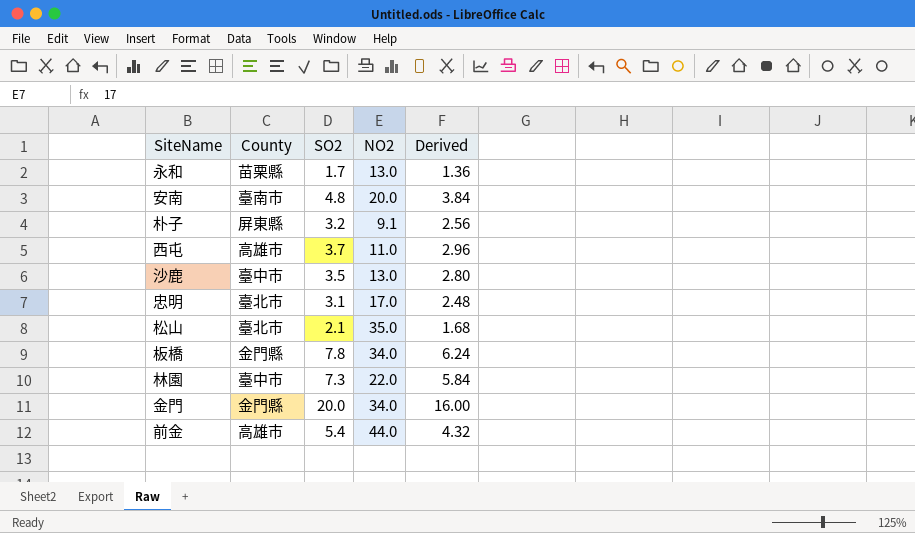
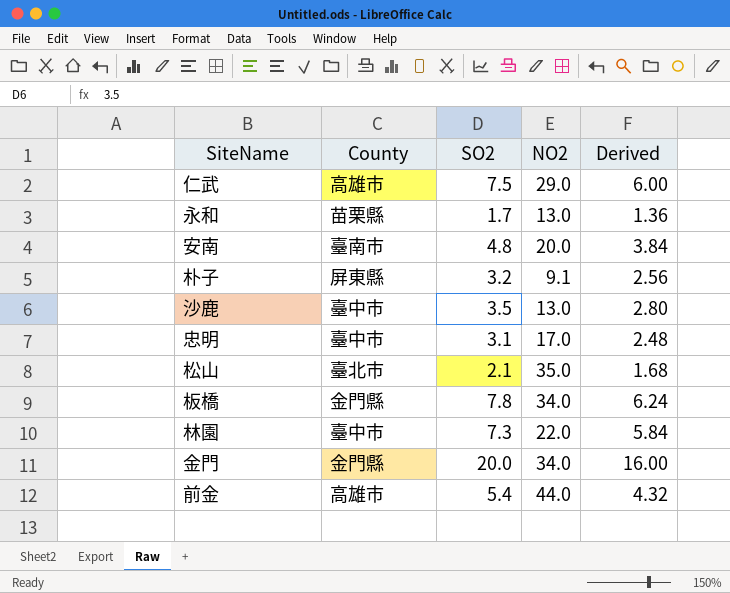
row 西屯: 高雄市 | 3.7 | 11.0 | 2.96 -> none
row 仁武: none -> 高雄市 | 7.5 | 29.0 | 6.00
忠明 | County: 臺北市 -> 臺中市

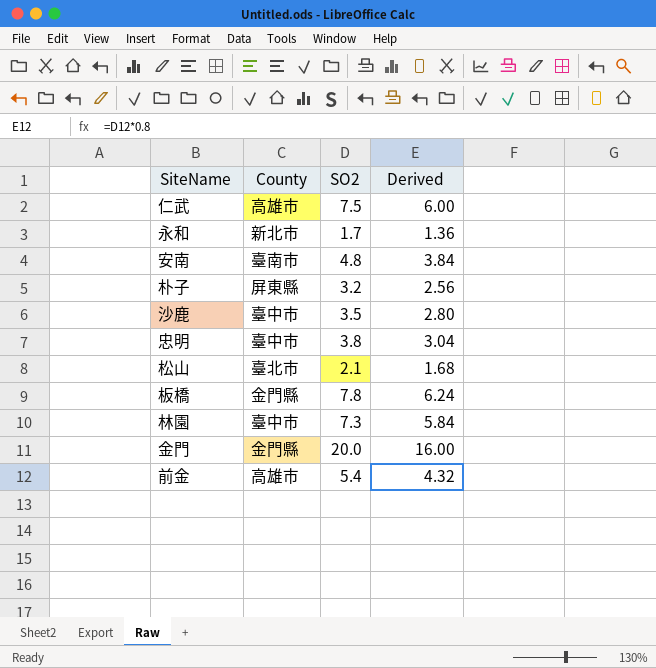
column NO2 | position: 4 -> none
永和 | County: 苗栗縣 -> 新北市
忠明 | SO2: 3.1 -> 3.8
忠明 | Derived: 2.48 -> 3.04

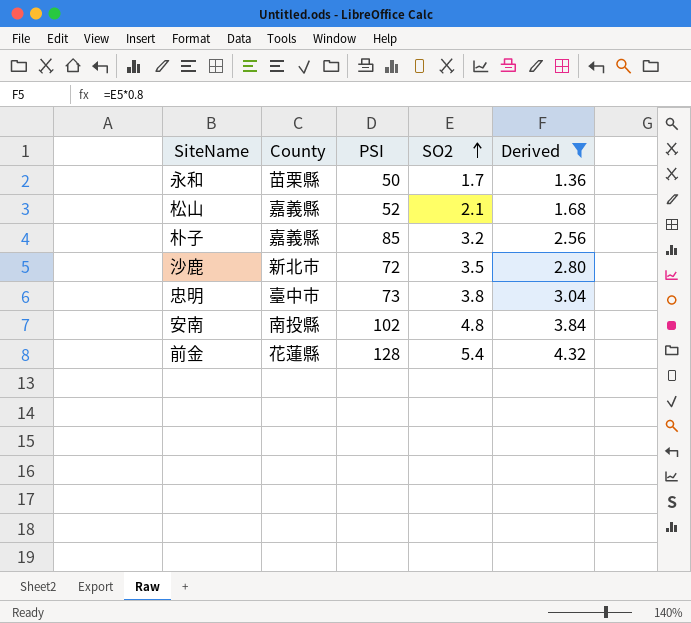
filter: none -> Derived <= 4.32
row order: none -> SO2 ascending
column PSI | position: none -> 3
永和 | County: 新北市 -> 苗栗縣
松山 | County: 臺北市 -> 嘉義縣
朴子 | County: 屏東縣 -> 嘉義縣
沙鹿 | County: 臺中市 -> 新北市
安南 | County: 臺南市 -> 南投縣
前金 | County: 高雄市 -> 花蓮縣

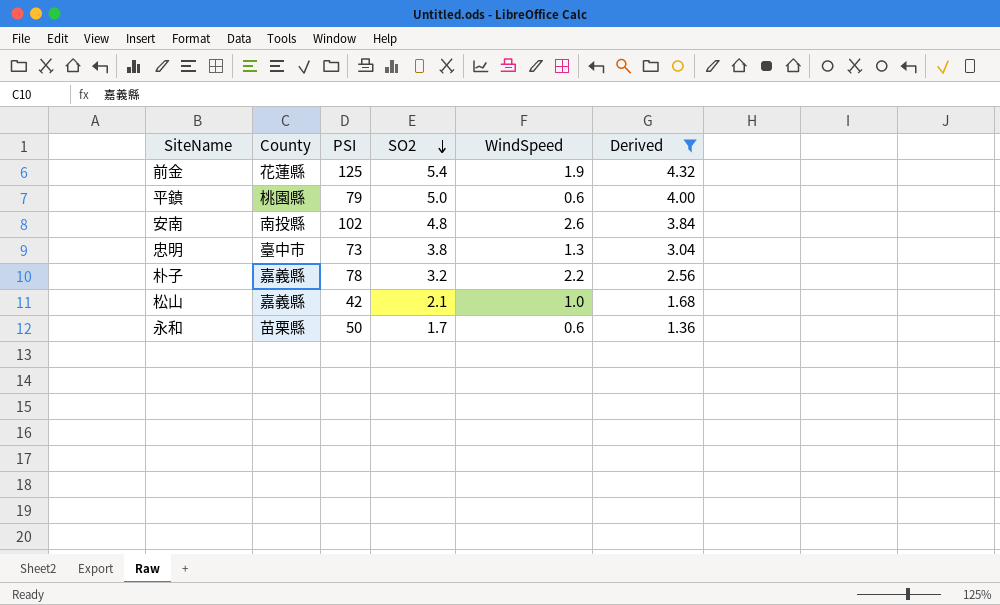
row order: SO2 ascending -> SO2 descending
column WindSpeed | position: none -> 5
row 沙鹿: 新北市 | 72 | 3.5 | 2.80 -> none
前金 | PSI: 128 -> 125
row 平鎮: none -> 桃園縣 | 79 | 5.0 | 0.6 | 4.00
朴子 | PSI: 85 -> 78
松山 | PSI: 52 -> 42

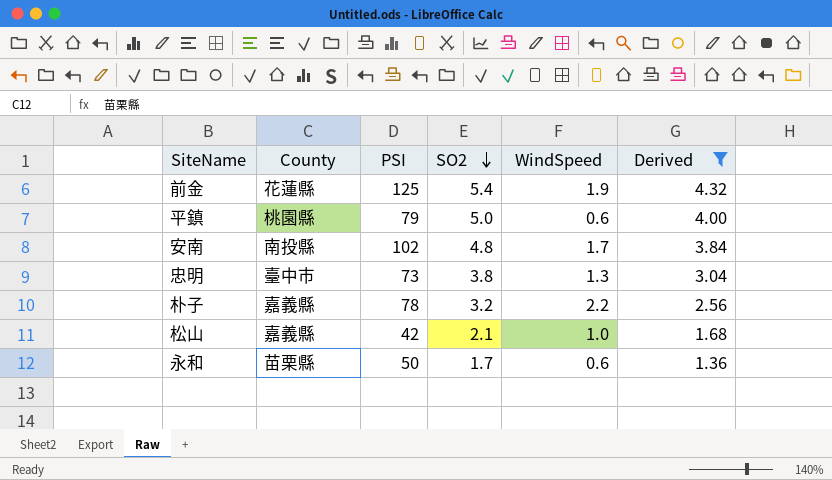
安南 | WindSpeed: 2.6 -> 1.7

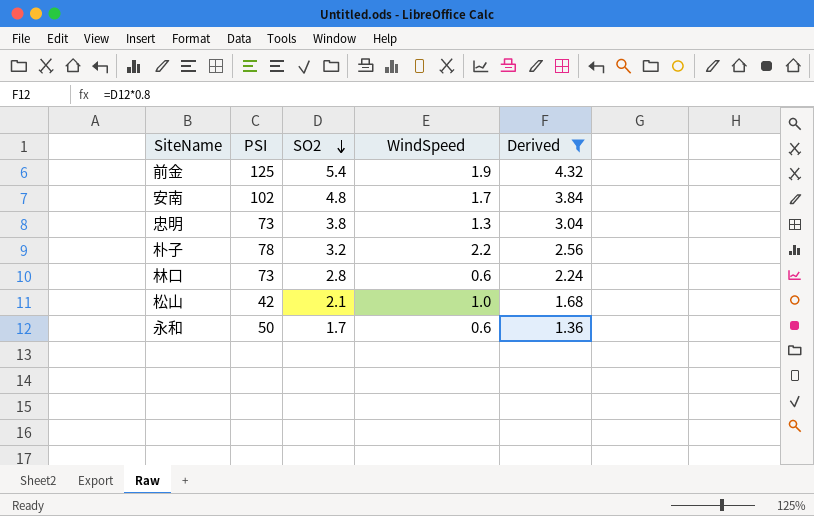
column County | position: 2 -> none
row 平鎮: 桃園縣 | 79 | 5.0 | 0.6 | 4.00 -> none
row 林口: none -> 73 | 2.8 | 0.6 | 2.24

